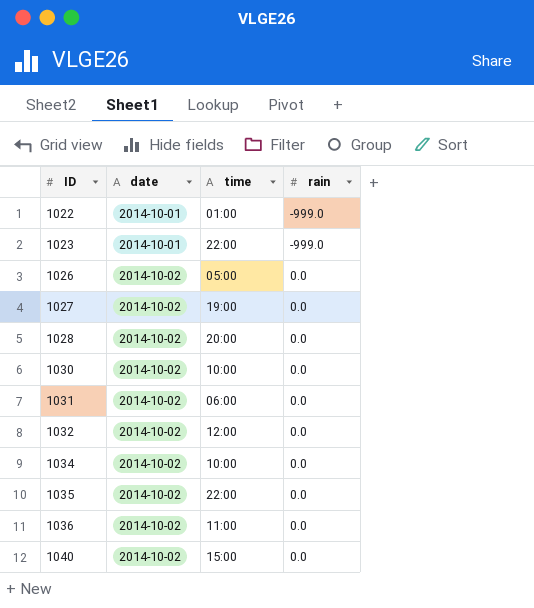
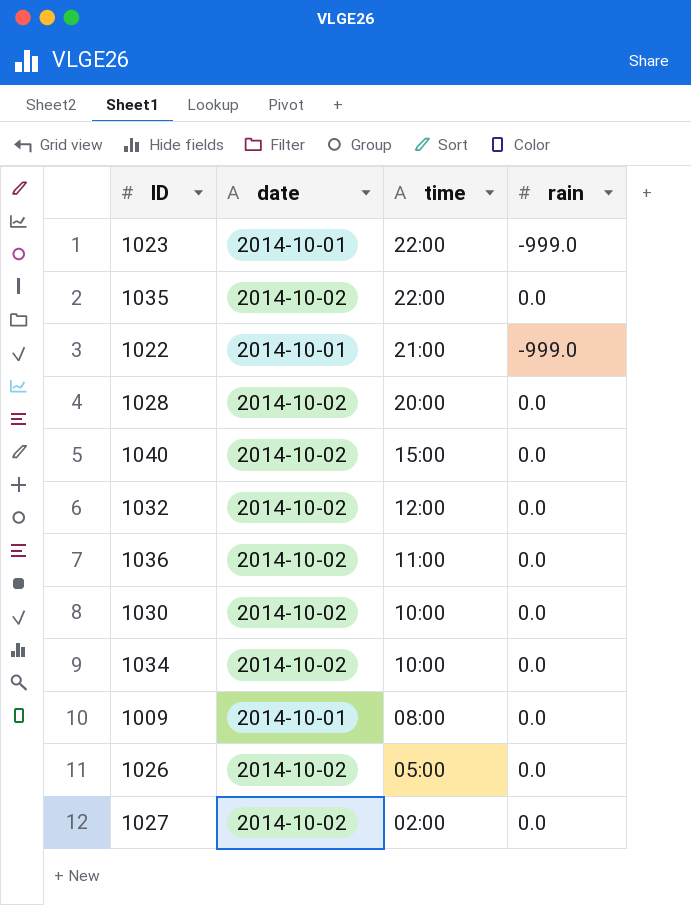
row order: ID ascending -> time descending
row 1031: 2014-10-02 | 06:00 | 0.0 -> none
1022 | time: 01:00 -> 21:00
row 1009: none -> 2014-10-01 | 08:00 | 0.0
1027 | time: 19:00 -> 02:00

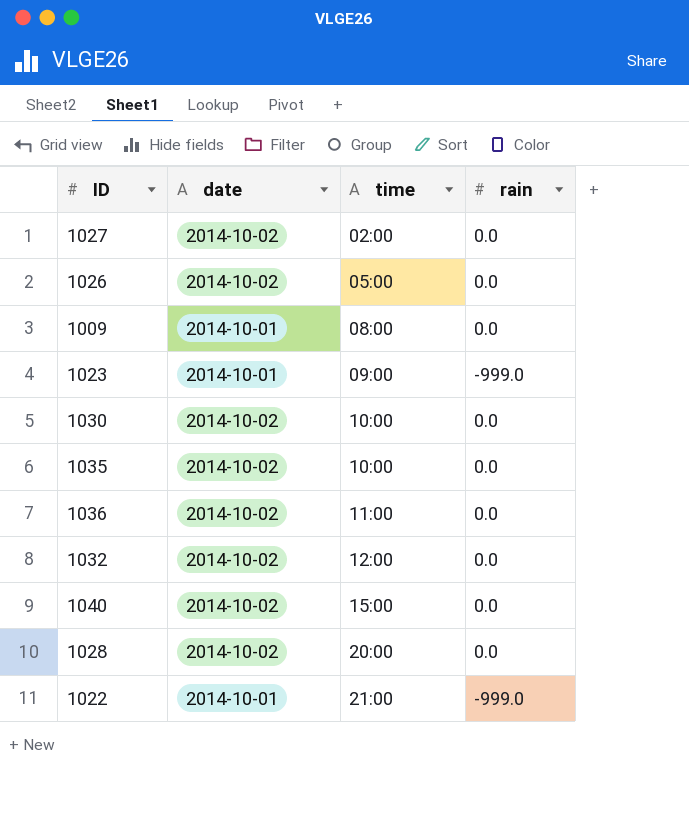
row order: time descending -> time ascending
row 1034: 2014-10-02 | 10:00 | 0.0 -> none
1023 | time: 22:00 -> 09:00
1035 | time: 22:00 -> 10:00

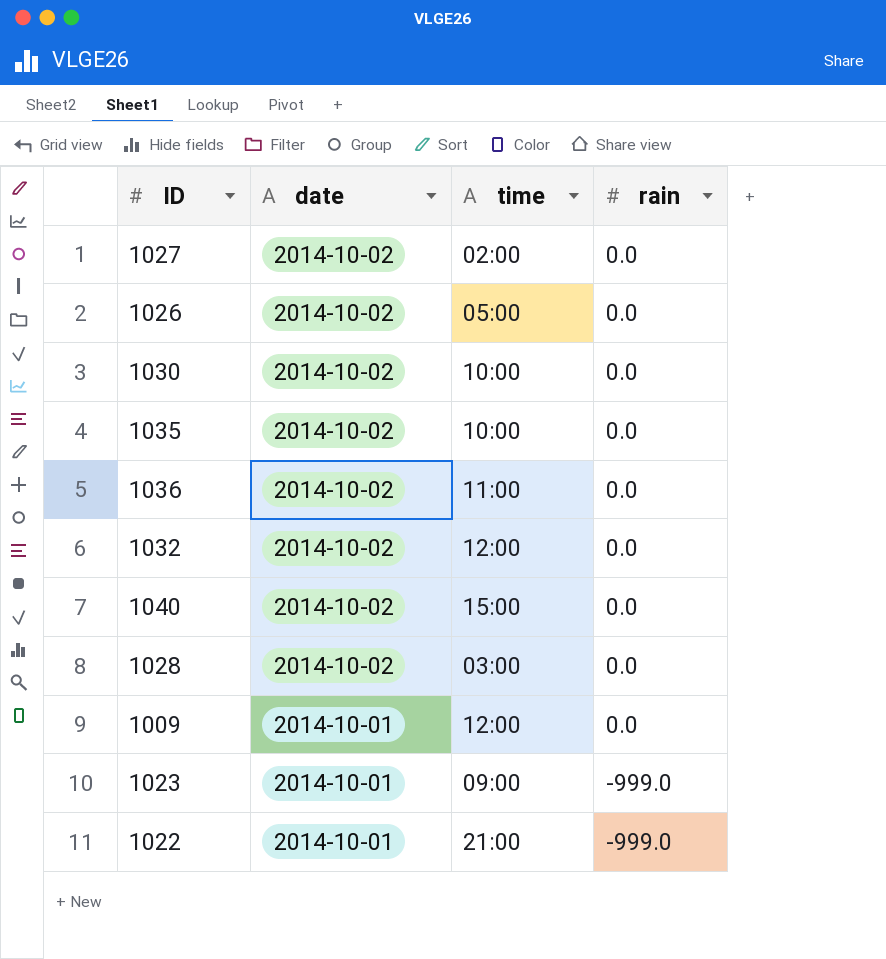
row order: time ascending -> date descending
1028 | time: 20:00 -> 03:00
1009 | time: 08:00 -> 12:00

